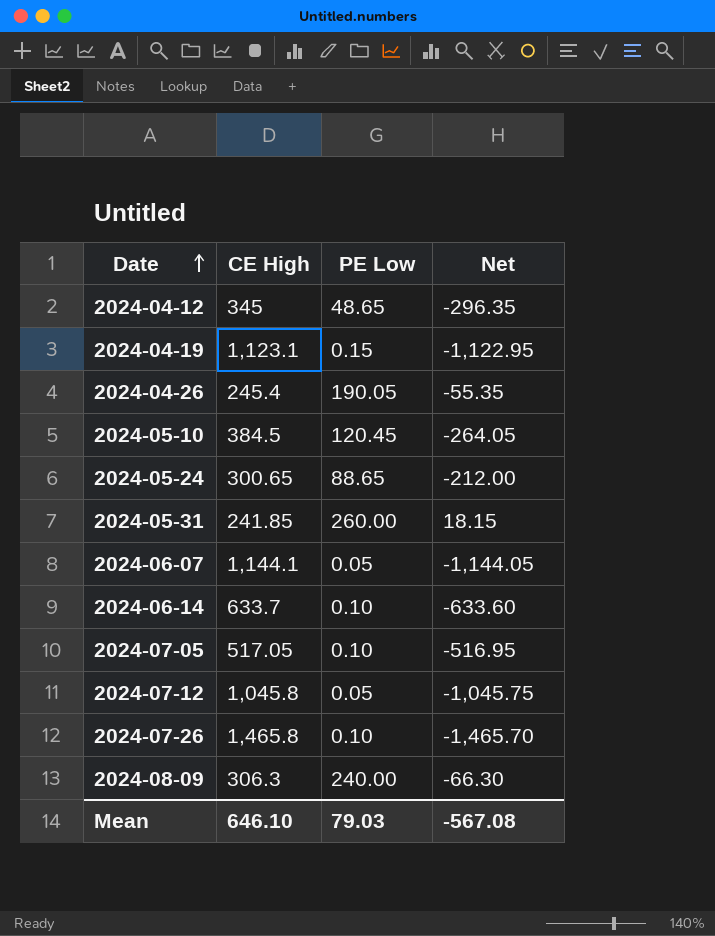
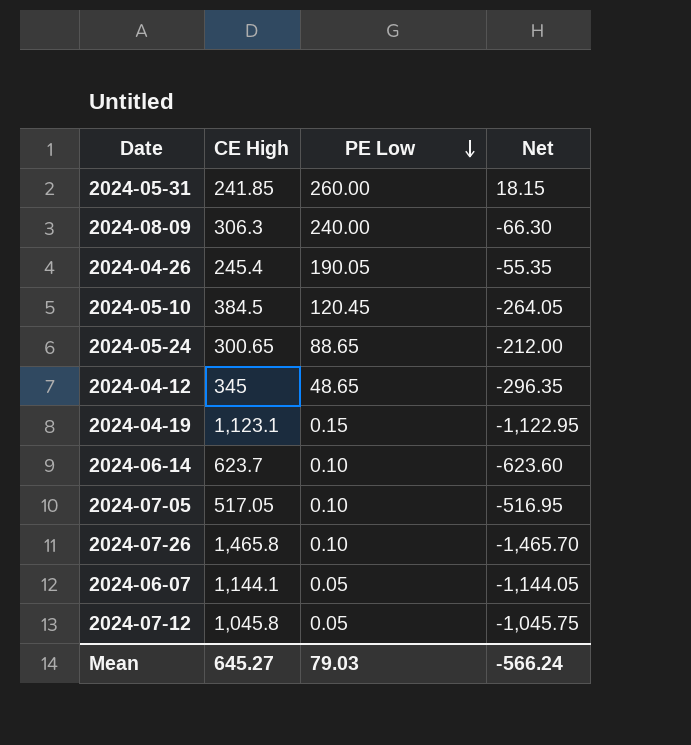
row order: Date ascending -> PE Low descending
2024-06-14 | CE High: 633.7 -> 623.7
2024-06-14 | Net: -633.60 -> -623.60
Mean | CE High: 646.10 -> 645.27
Mean | Net: -567.08 -> -566.24

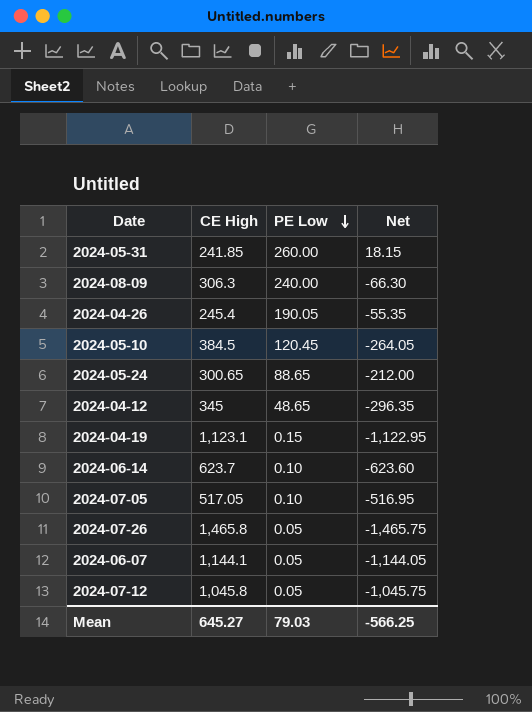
2024-07-26 | PE Low: 0.10 -> 0.05
2024-07-26 | Net: -1,465.70 -> -1,465.75
Mean | Net: -566.24 -> -566.25

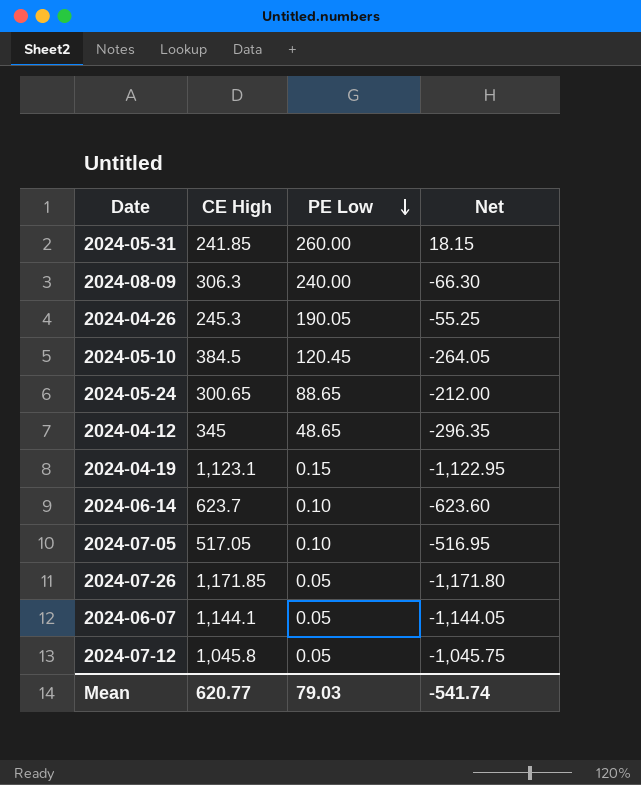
2024-04-26 | CE High: 245.4 -> 245.3
2024-04-26 | Net: -55.35 -> -55.25
2024-07-26 | CE High: 1,465.8 -> 1,171.85
2024-07-26 | Net: -1,465.75 -> -1,171.80
Mean | CE High: 645.27 -> 620.77
Mean | Net: -566.25 -> -541.74

